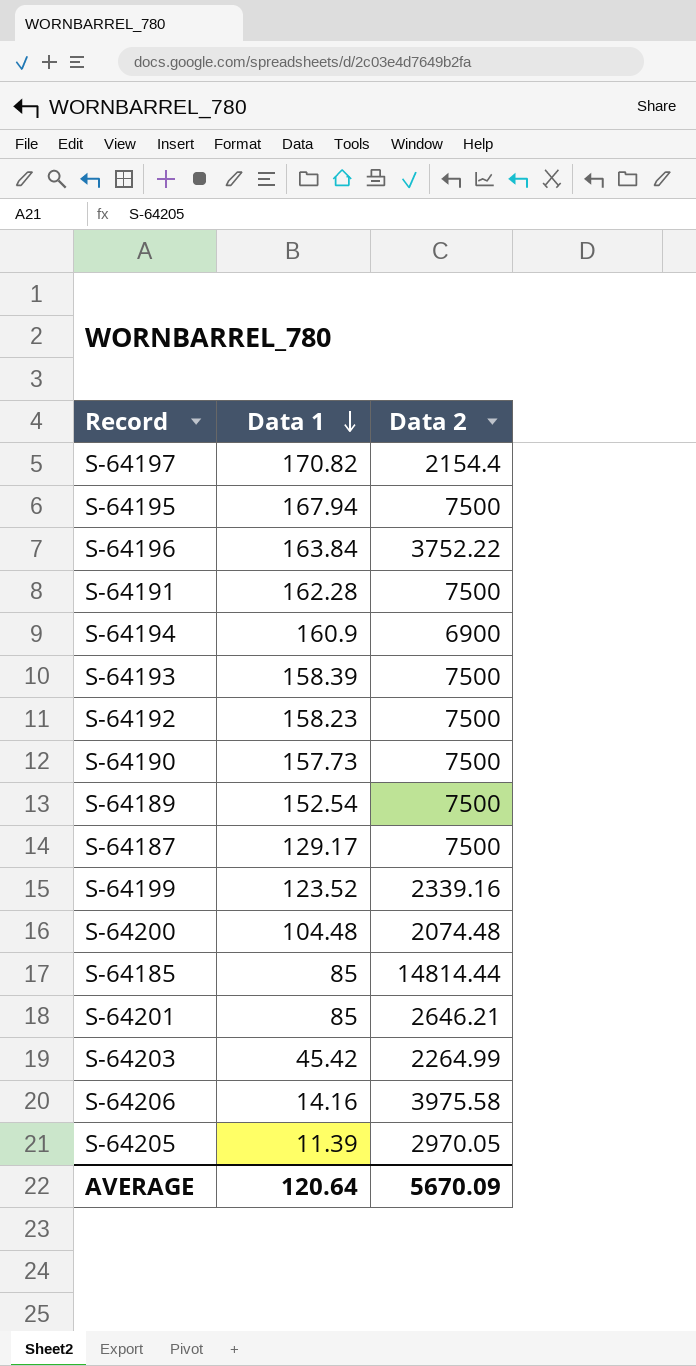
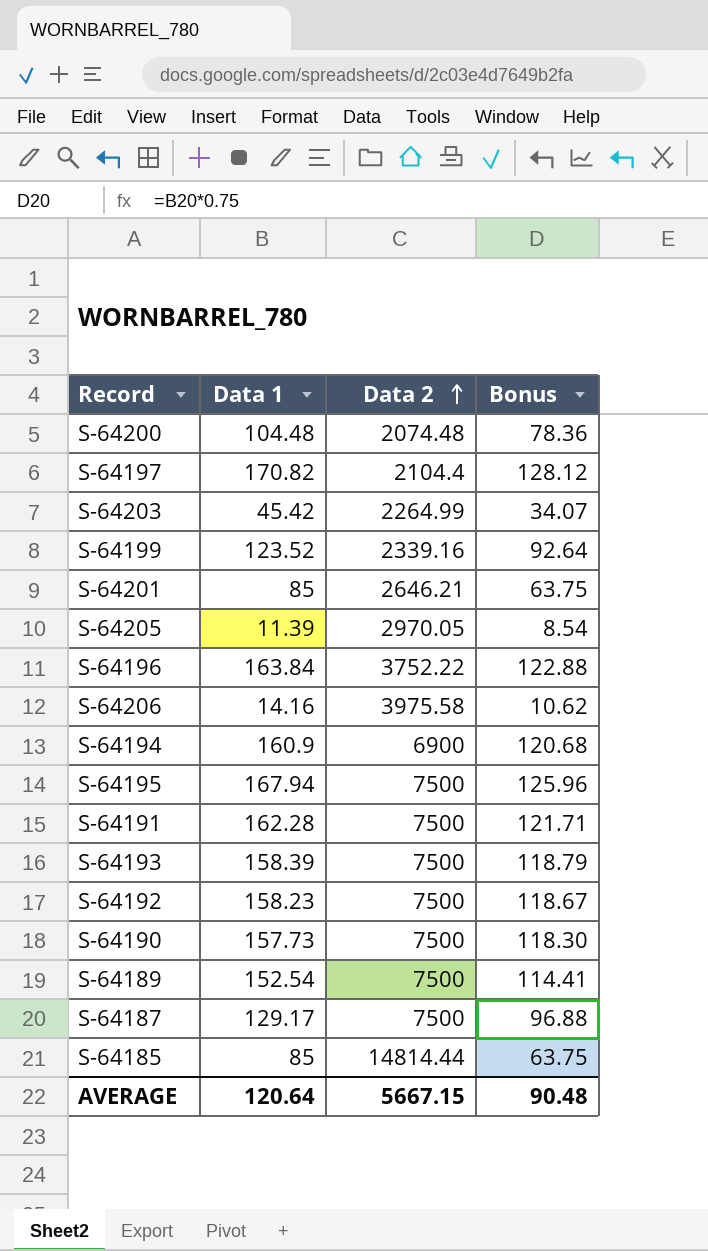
row order: Data 1 descending -> Data 2 ascending
column Bonus | formula: none -> [Data 1] * 0.75
S-64197 | Data 2: 2154.4 -> 2104.4
AVERAGE | Data 2: 5670.09 -> 5667.15

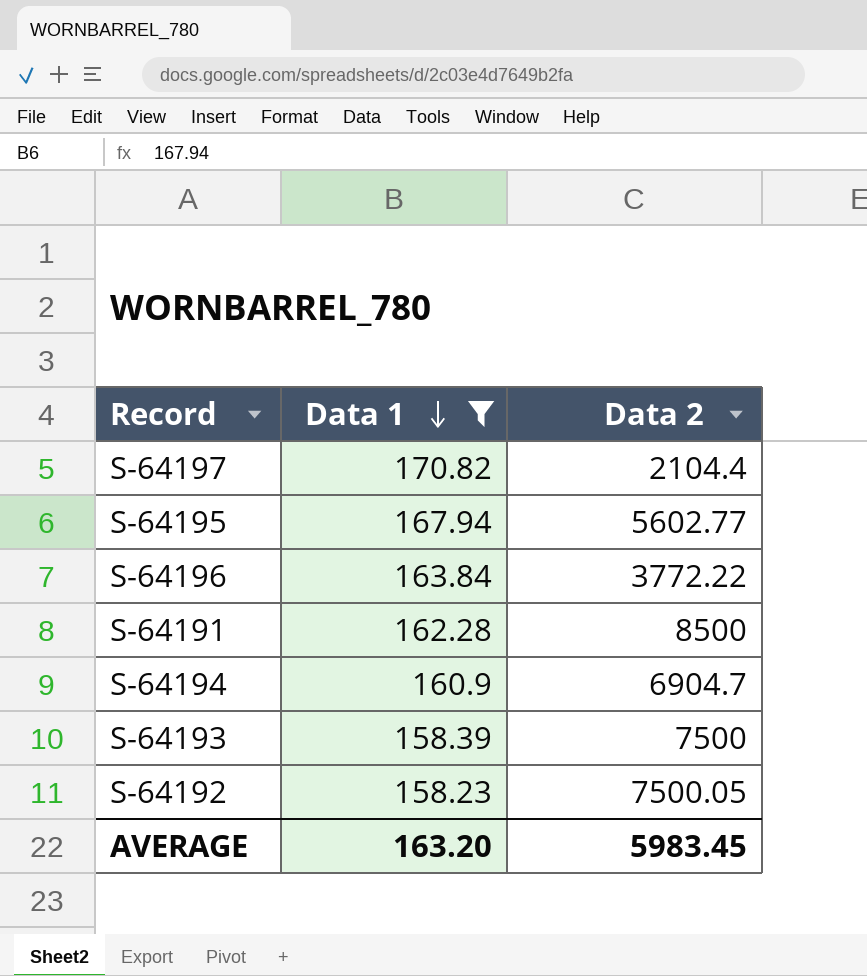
filter: none -> Data 1 >= 158.23
row order: Data 2 ascending -> Data 1 descending
column Bonus | formula: [Data 1] * 0.75 -> none
S-64195 | Data 2: 7500 -> 5602.77
S-64196 | Data 2: 3752.22 -> 3772.22
S-64191 | Data 2: 7500 -> 8500
S-64194 | Data 2: 6900 -> 6904.7
S-64192 | Data 2: 7500 -> 7500.05
AVERAGE | Data 1: 120.64 -> 163.20
AVERAGE | Data 2: 5667.15 -> 5983.45

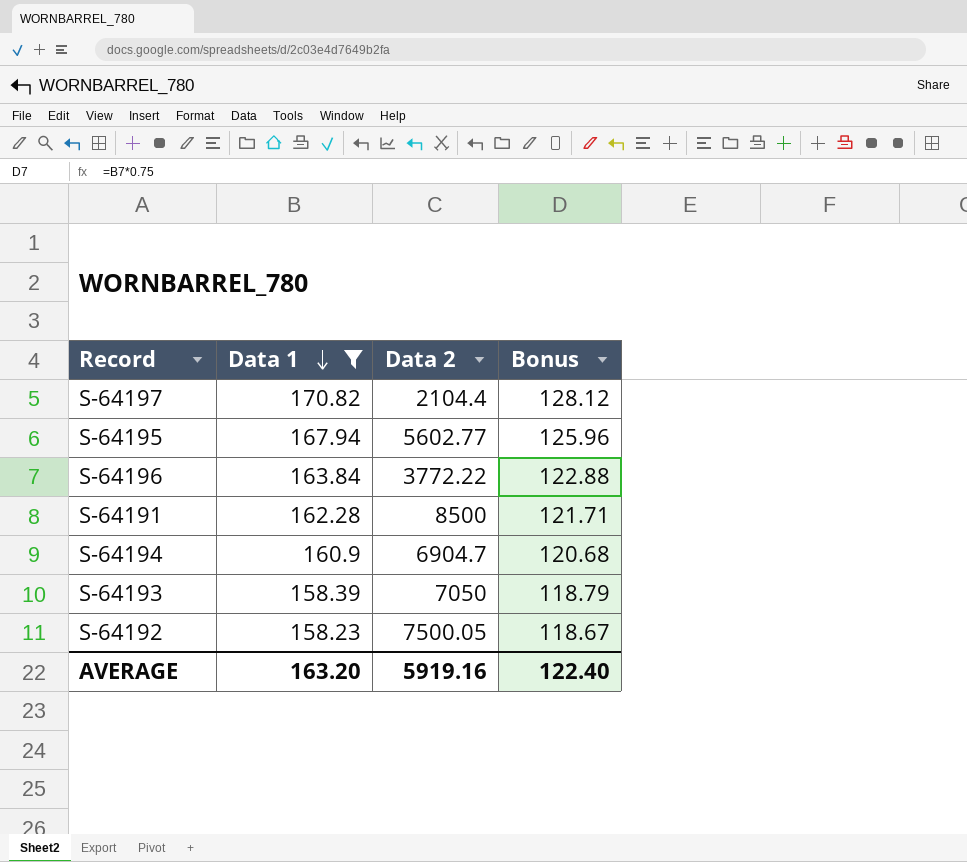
column Bonus | formula: none -> [Data 1] * 0.75
S-64193 | Data 2: 7500 -> 7050
AVERAGE | Data 2: 5983.45 -> 5919.16

